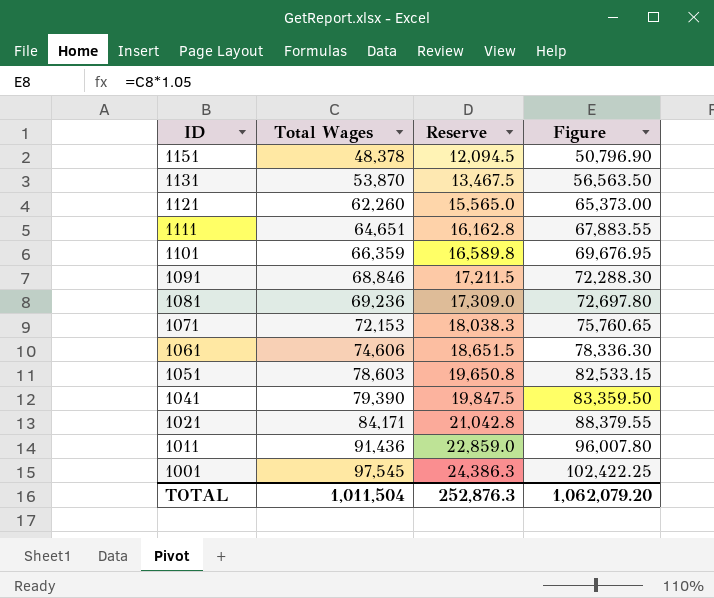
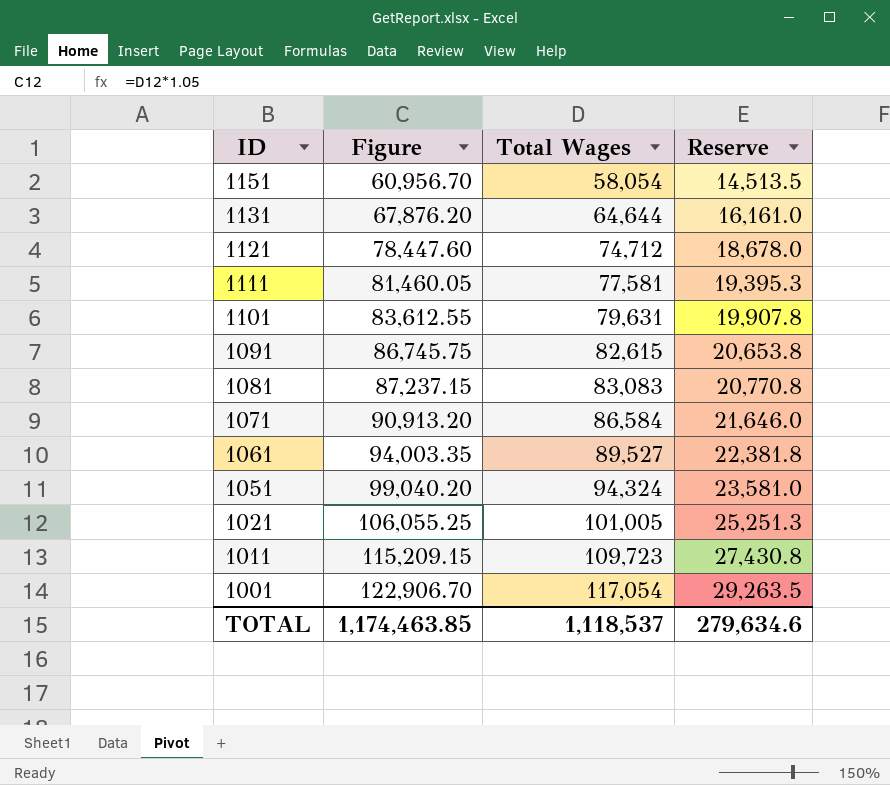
column Figure | position: 4 -> 2
row 1041: 79,390 | 19,847.5 | 83,359.50 -> none
1151 | Figure: 50,796.90 -> 60,956.70
1151 | Total Wages: 48,378 -> 58,054
1151 | Reserve: 12,094.5 -> 14,513.5
1131 | Figure: 56,563.50 -> 67,876.20
1131 | Total Wages: 53,870 -> 64,644
1131 | Reserve: 13,467.5 -> 16,161.0
1121 | Figure: 65,373.00 -> 78,447.60
1121 | Total Wages: 62,260 -> 74,712
1121 | Reserve: 15,565.0 -> 18,678.0
1111 | Figure: 67,883.55 -> 81,460.05
1111 | Total Wages: 64,651 -> 77,581
1111 | Reserve: 16,162.8 -> 19,395.3
1101 | Figure: 69,676.95 -> 83,612.55
1101 | Total Wages: 66,359 -> 79,631
1101 | Reserve: 16,589.8 -> 19,907.8
1091 | Figure: 72,288.30 -> 86,745.75
1091 | Total Wages: 68,846 -> 82,615
1091 | Reserve: 17,211.5 -> 20,653.8
1081 | Figure: 72,697.80 -> 87,237.15
1081 | Total Wages: 69,236 -> 83,083
1081 | Reserve: 17,309.0 -> 20,770.8
1071 | Figure: 75,760.65 -> 90,913.20
1071 | Total Wages: 72,153 -> 86,584
1071 | Reserve: 18,038.3 -> 21,646.0
1061 | Figure: 78,336.30 -> 94,003.35
1061 | Total Wages: 74,606 -> 89,527
1061 | Reserve: 18,651.5 -> 22,381.8
1051 | Figure: 82,533.15 -> 99,040.20
1051 | Total Wages: 78,603 -> 94,324
1051 | Reserve: 19,650.8 -> 23,581.0
1021 | Figure: 88,379.55 -> 106,055.25
1021 | Total Wages: 84,171 -> 101,005
1021 | Reserve: 21,042.8 -> 25,251.3
1011 | Figure: 96,007.80 -> 115,209.15
1011 | Total Wages: 91,436 -> 109,723
1011 | Reserve: 22,859.0 -> 27,430.8
1001 | Figure: 102,422.25 -> 122,906.70
1001 | Total Wages: 97,545 -> 117,054
1001 | Reserve: 24,386.3 -> 29,263.5
TOTAL | Figure: 1,062,079.20 -> 1,174,463.85
TOTAL | Total Wages: 1,011,504 -> 1,118,537
TOTAL | Reserve: 252,876.3 -> 279,634.6

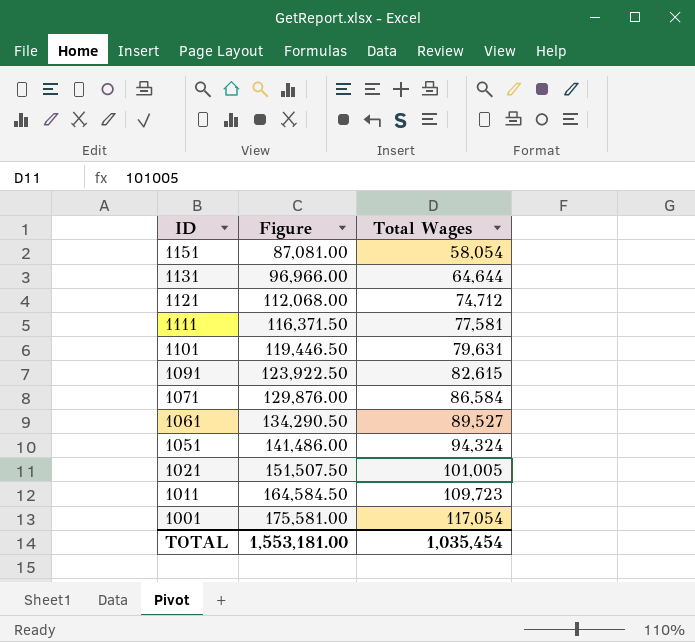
column Reserve | formula: [Total Wages] * 0.25 -> none
column Figure | formula: [Total Wages] * 1.05 -> [Total Wages] * 1.5
row 1081: 87,237.15 | 83,083 | 20,770.8 -> none
TOTAL | Figure: 1,174,463.85 -> 1,553,181.00
TOTAL | Total Wages: 1,118,537 -> 1,035,454

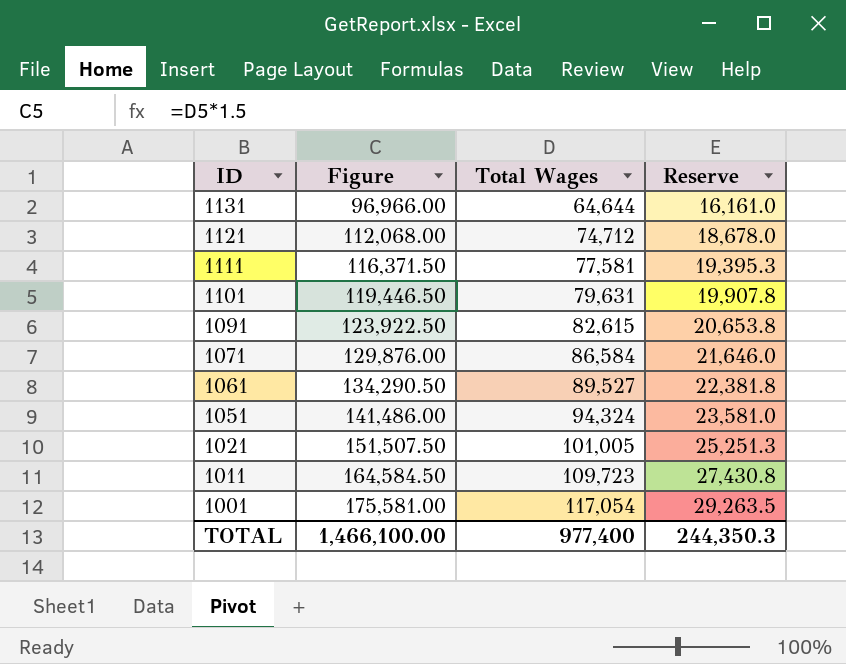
column Reserve | formula: none -> [Total Wages] * 0.25
row 1151: 87,081.00 | 58,054 -> none
TOTAL | Figure: 1,553,181.00 -> 1,466,100.00
TOTAL | Total Wages: 1,035,454 -> 977,400

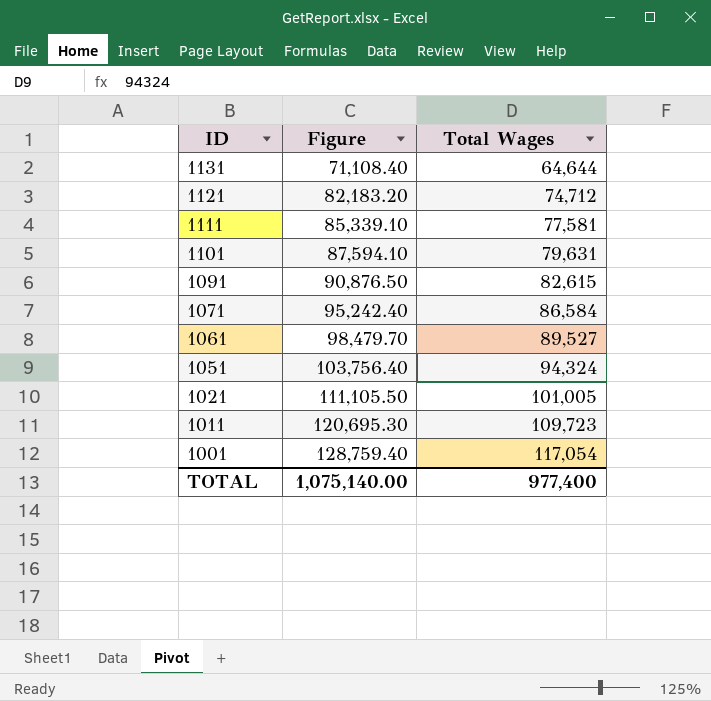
column Reserve | formula: [Total Wages] * 0.25 -> none
column Figure | formula: [Total Wages] * 1.5 -> [Total Wages] * 1.1
TOTAL | Figure: 1,466,100.00 -> 1,075,140.00

